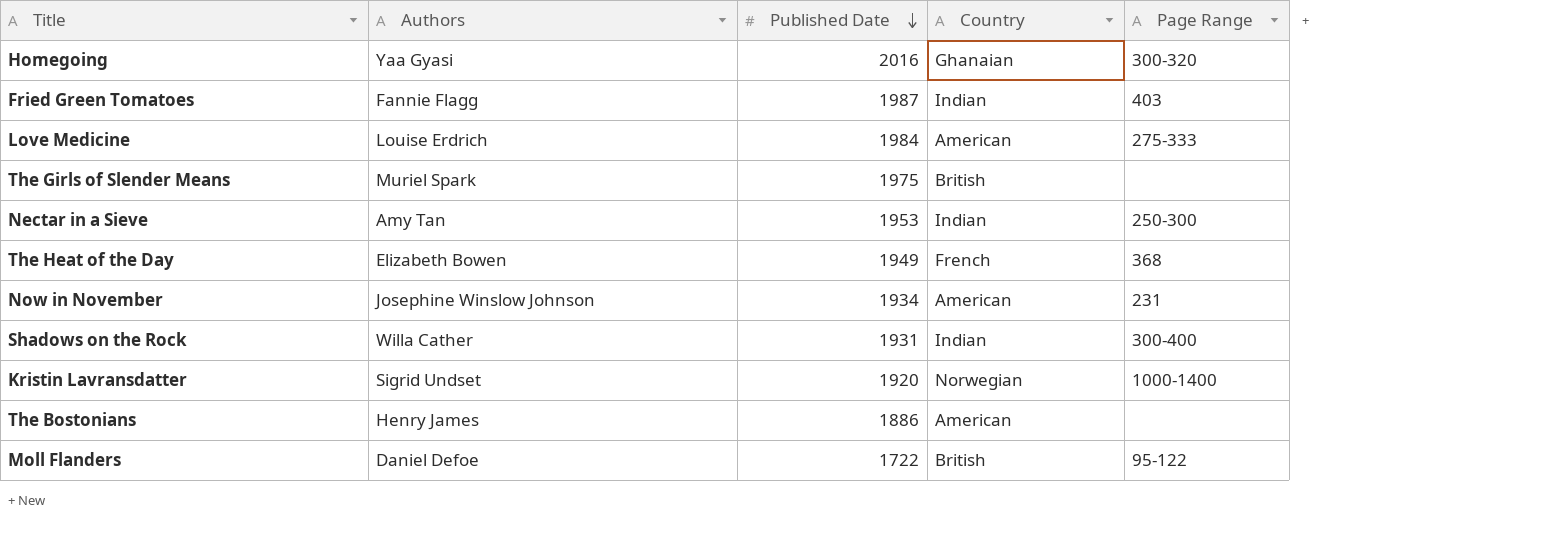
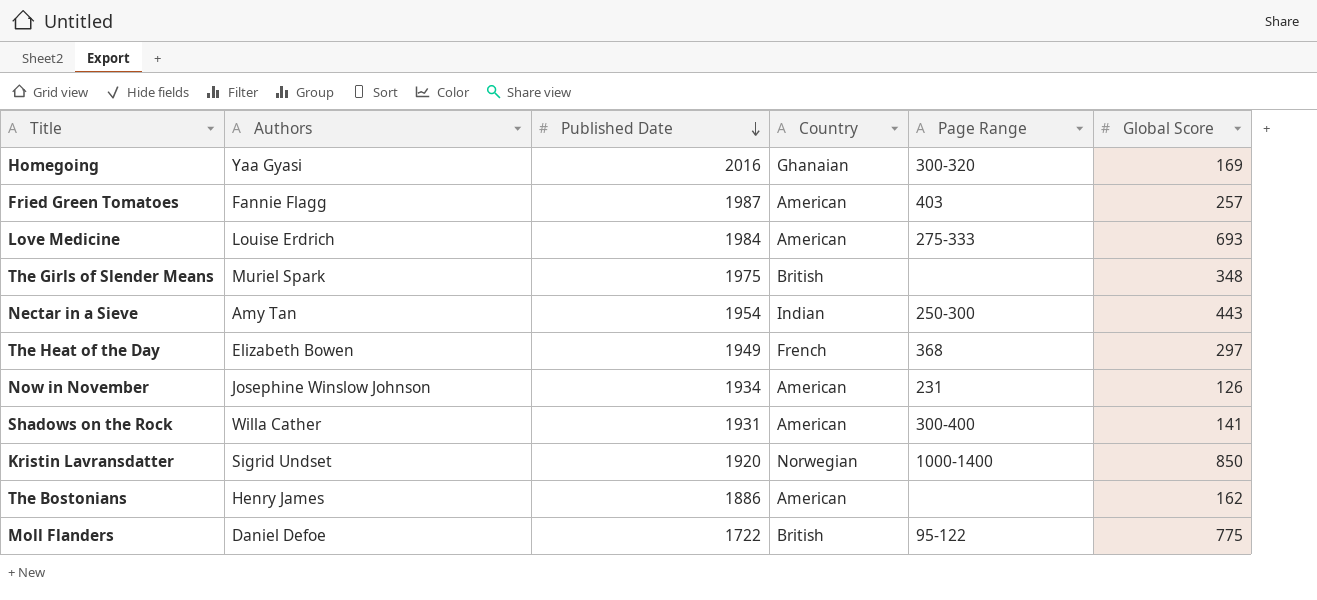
column Global Score | position: none -> 6
Fried Green Tomatoes | Country: Indian -> American
Nectar in a Sieve | Published Date: 1953 -> 1954
Shadows on the Rock | Country: Indian -> American

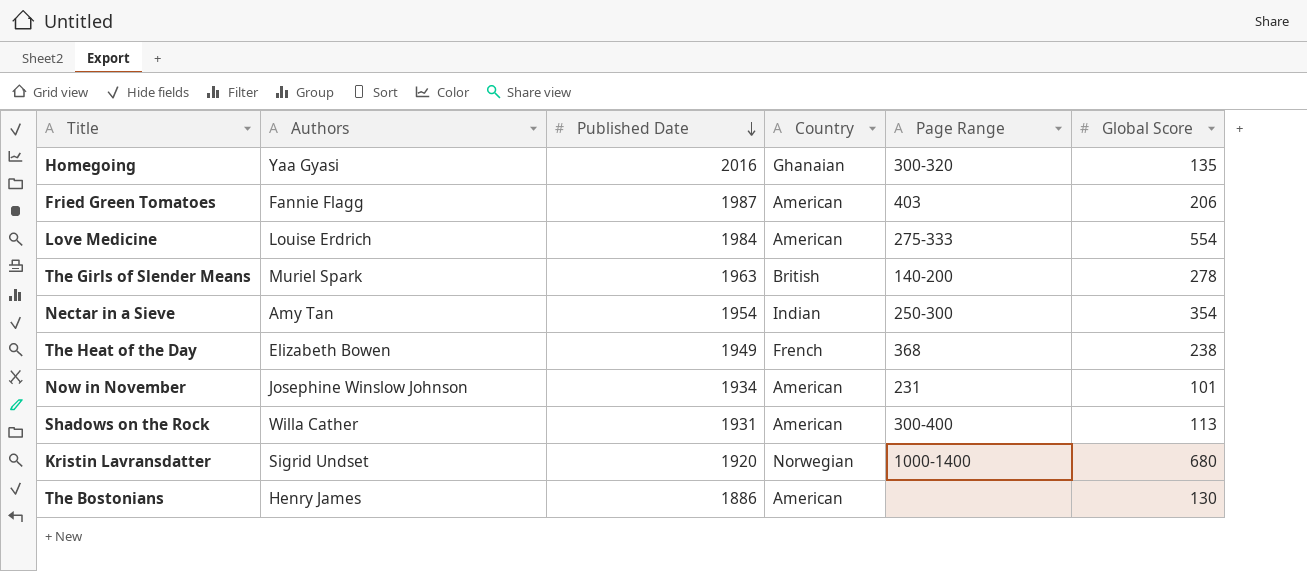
row Moll Flanders: Daniel Defoe | 1722 | British | 95-122 | 775 -> none
Homegoing | Global Score: 169 -> 135
Fried Green Tomatoes | Global Score: 257 -> 206
Love Medicine | Global Score: 693 -> 554
The Girls of Slender Means | Published Date: 1975 -> 1963
The Girls of Slender Means | Page Range: none -> 140-200
The Girls of Slender Means | Global Score: 348 -> 278
Nectar in a Sieve | Global Score: 443 -> 354
The Heat of the Day | Global Score: 297 -> 238
Now in November | Global Score: 126 -> 101
Shadows on the Rock | Global Score: 141 -> 113
Kristin Lavransdatter | Global Score: 850 -> 680
The Bostonians | Global Score: 162 -> 130

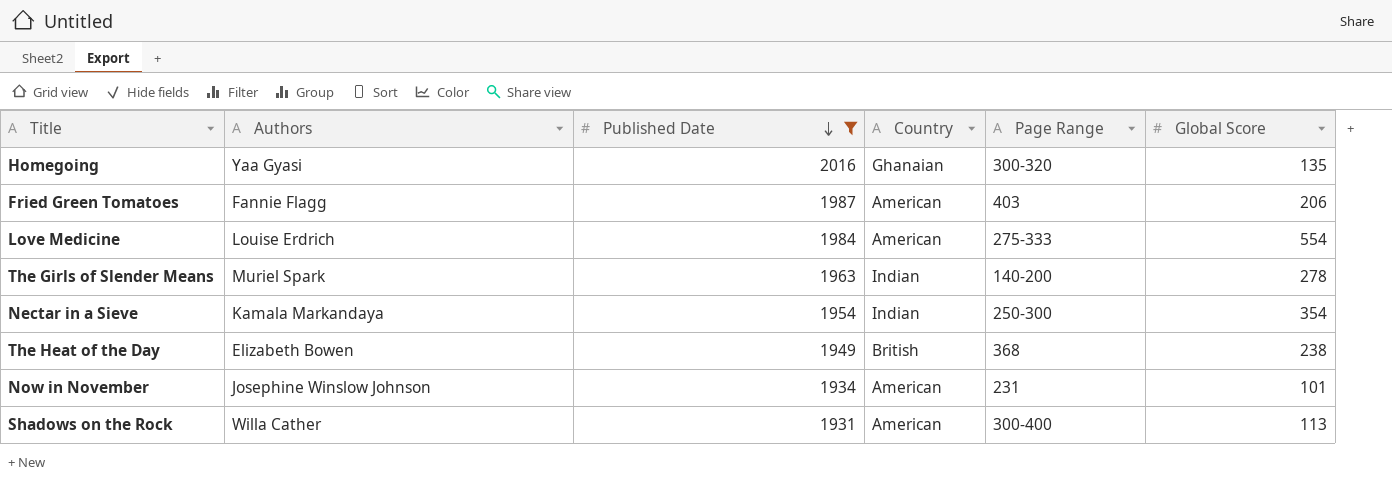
filter: none -> Published Date >= 1931
The Girls of Slender Means | Country: British -> Indian
Nectar in a Sieve | Authors: Amy Tan -> Kamala Markandaya
The Heat of the Day | Country: French -> British

